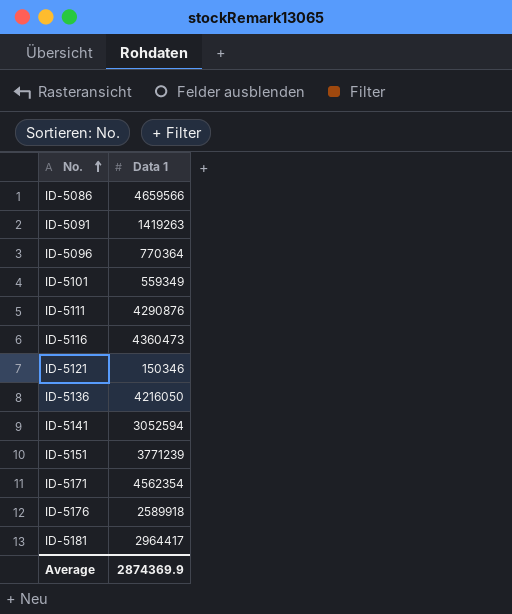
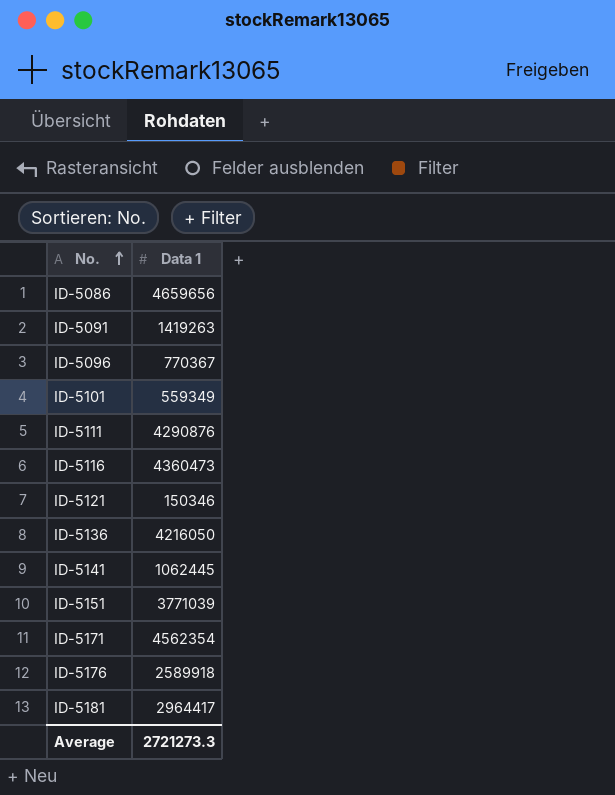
ID-5086 | Data 1: 4659566 -> 4659656
ID-5096 | Data 1: 770364 -> 770367
ID-5141 | Data 1: 3052594 -> 1062445
ID-5151 | Data 1: 3771239 -> 3771039
Average | Data 1: 2874369.9 -> 2721273.3

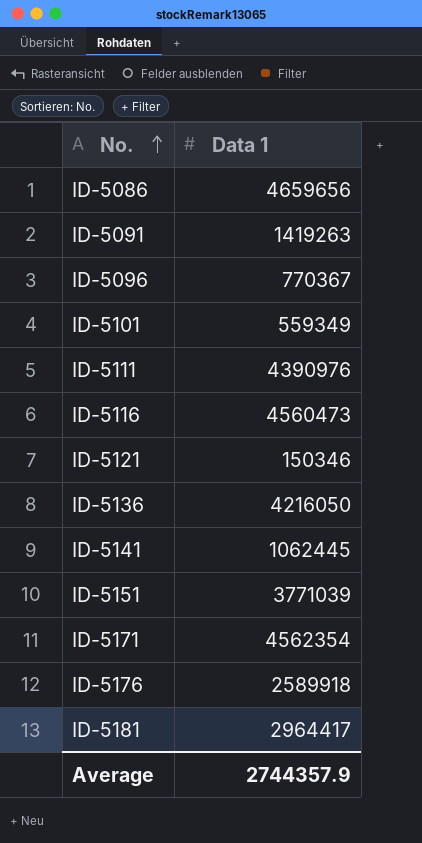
ID-5111 | Data 1: 4290876 -> 4390976
ID-5116 | Data 1: 4360473 -> 4560473
Average | Data 1: 2721273.3 -> 2744357.9

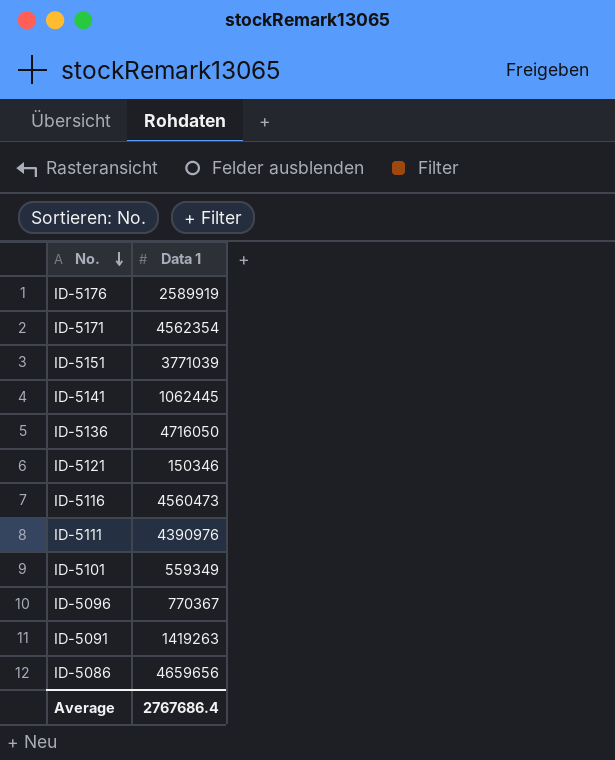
row order: No. ascending -> No. descending
row ID-5181: 2964417 -> none
ID-5176 | Data 1: 2589918 -> 2589919
ID-5136 | Data 1: 4216050 -> 4716050
Average | Data 1: 2744357.9 -> 2767686.4

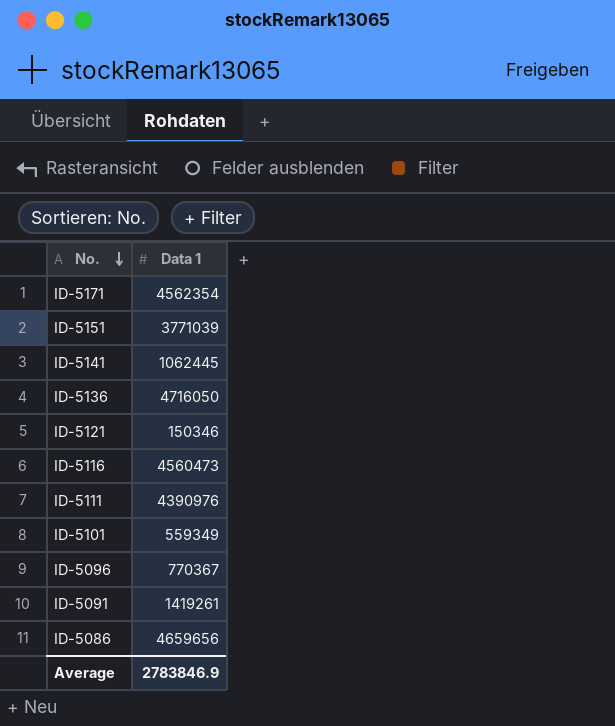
row ID-5176: 2589919 -> none
ID-5091 | Data 1: 1419263 -> 1419261
Average | Data 1: 2767686.4 -> 2783846.9

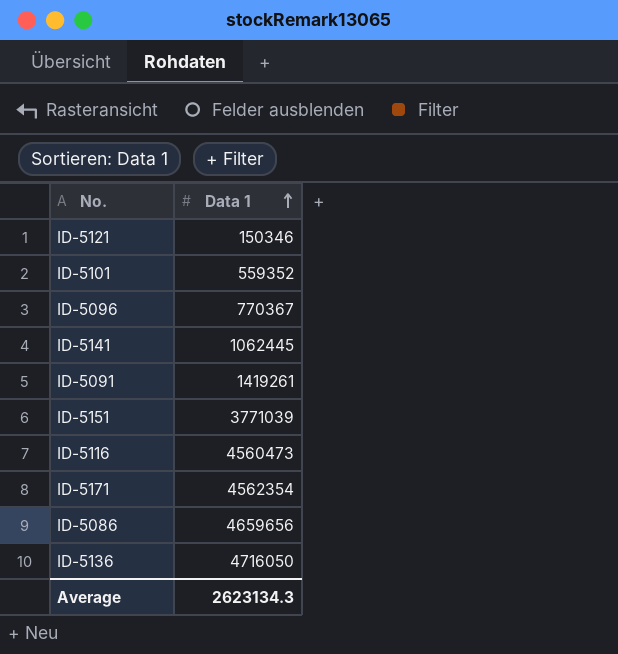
row order: No. descending -> Data 1 ascending
row ID-5111: 4390976 -> none
ID-5101 | Data 1: 559349 -> 559352
Average | Data 1: 2783846.9 -> 2623134.3

